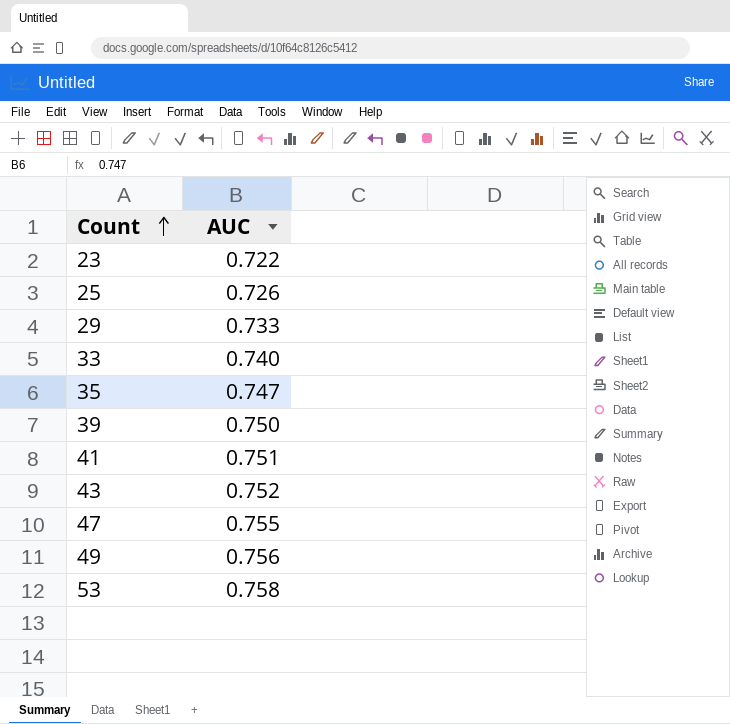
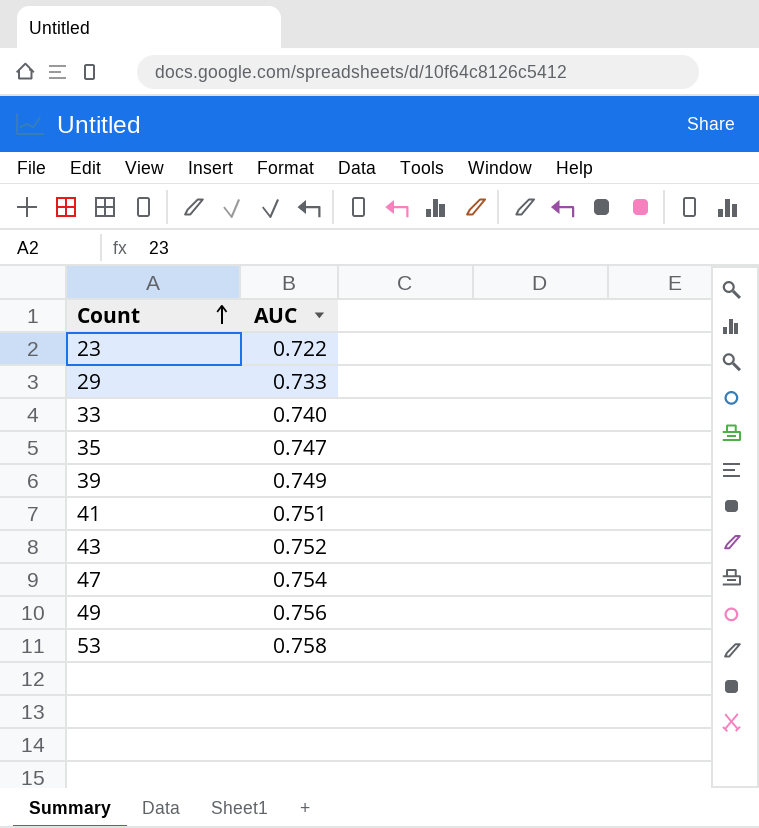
row 25: 0.726 -> none
39 | AUC: 0.750 -> 0.749
47 | AUC: 0.755 -> 0.754

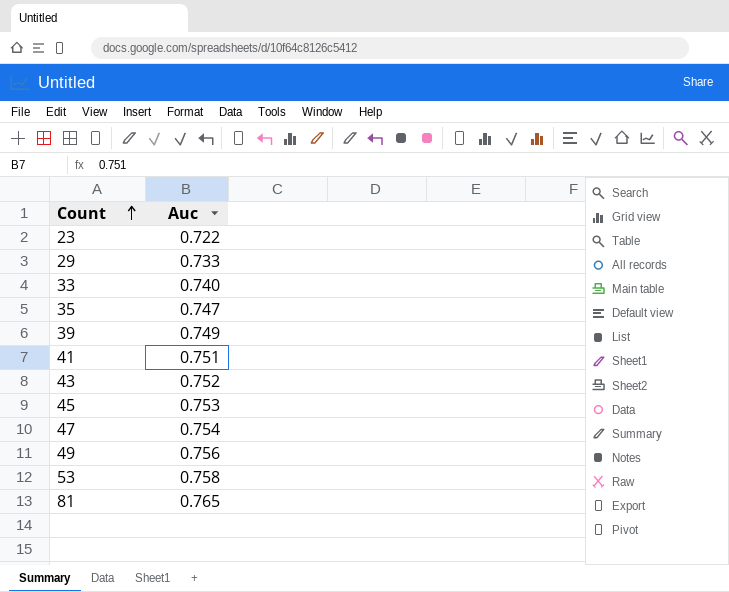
column name: AUC -> Auc
row 45: none -> 0.753
row 81: none -> 0.765

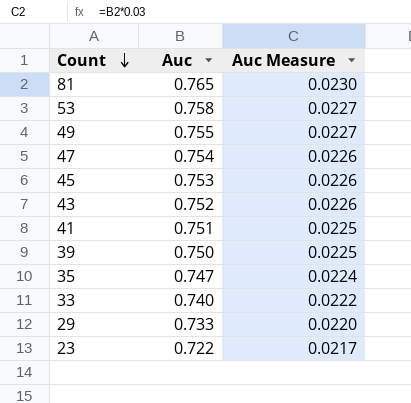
row order: Count ascending -> Count descending
column Auc Measure | formula: none -> [Auc] * 0.03
49 | Auc: 0.756 -> 0.755
39 | Auc: 0.749 -> 0.750

